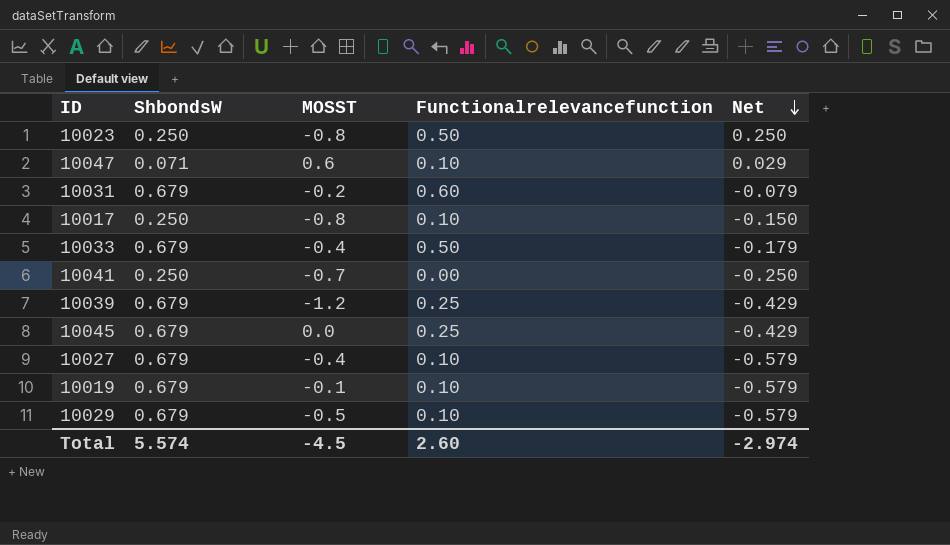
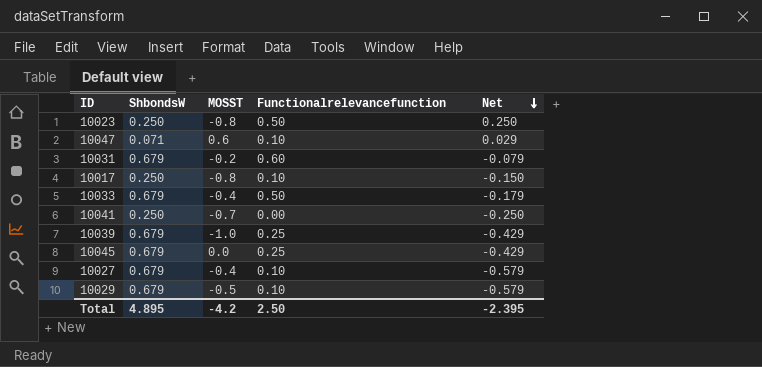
row 10019: 0.679 | -0.1 | 0.10 | -0.579 -> none
10039 | MOSST: -1.2 -> -1.0
Total | ShbondsW: 5.574 -> 4.895
Total | MOSST: -4.5 -> -4.2
Total | Functionalrelevancefunction: 2.60 -> 2.50
Total | Net: -2.974 -> -2.395

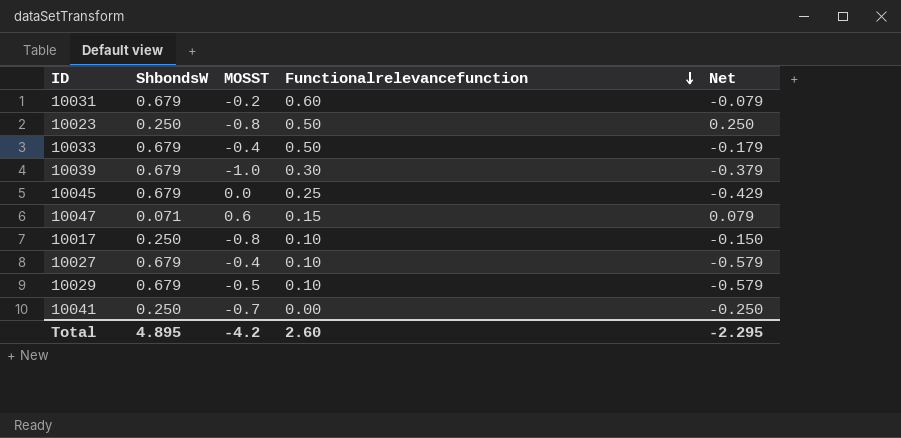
row order: Net descending -> Functionalrelevancefunction descending
10039 | Functionalrelevancefunction: 0.25 -> 0.30
10039 | Net: -0.429 -> -0.379
10047 | Functionalrelevancefunction: 0.10 -> 0.15
10047 | Net: 0.029 -> 0.079
Total | Functionalrelevancefunction: 2.50 -> 2.60
Total | Net: -2.395 -> -2.295

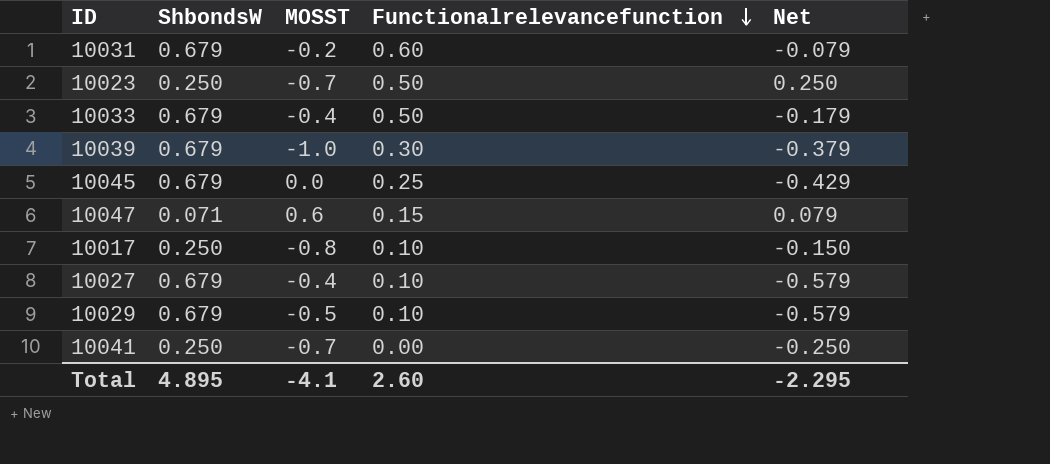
10023 | MOSST: -0.8 -> -0.7
Total | MOSST: -4.2 -> -4.1

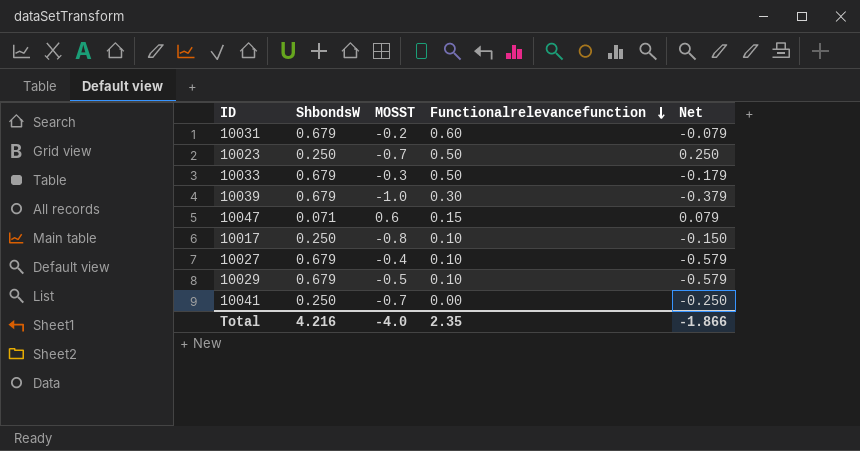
row 10045: 0.679 | 0.0 | 0.25 | -0.429 -> none
10033 | MOSST: -0.4 -> -0.3
Total | ShbondsW: 4.895 -> 4.216
Total | MOSST: -4.1 -> -4.0
Total | Functionalrelevancefunction: 2.60 -> 2.35
Total | Net: -2.295 -> -1.866

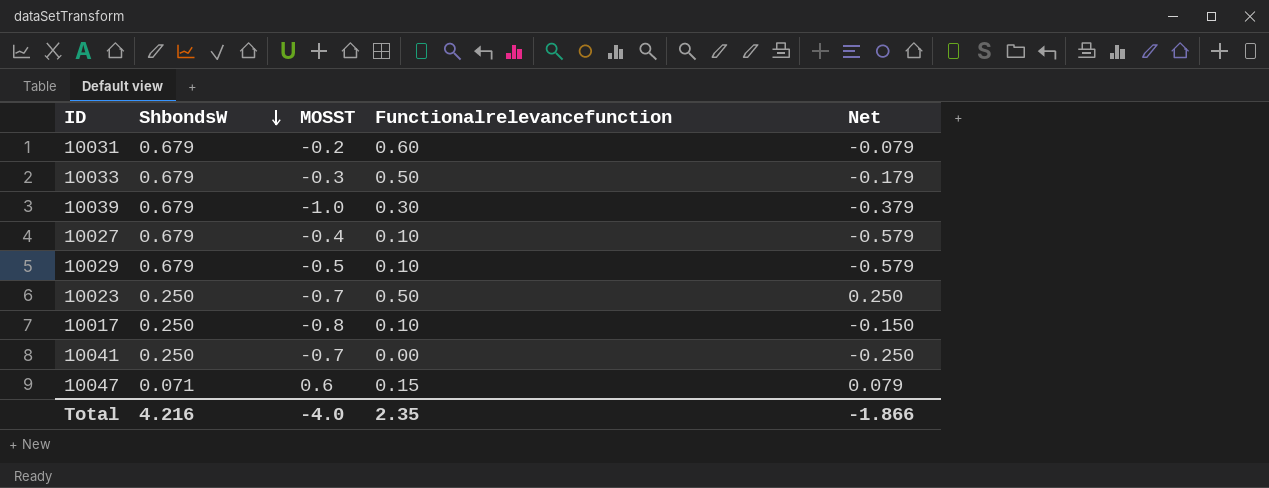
row order: Functionalrelevancefunction descending -> ShbondsW descending

